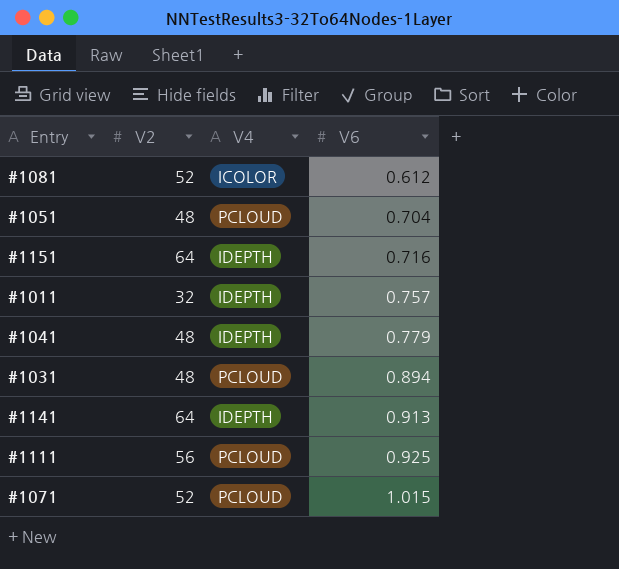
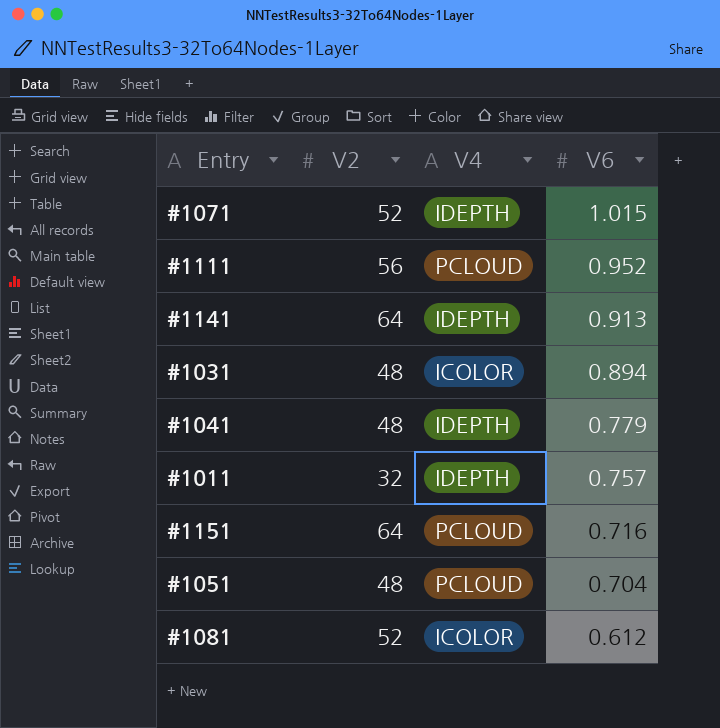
row order: V6 ascending -> V6 descending
#1071 | V4: PCLOUD -> IDEPTH
#1111 | V6: 0.925 -> 0.952
#1031 | V4: PCLOUD -> ICOLOR
#1151 | V4: IDEPTH -> PCLOUD

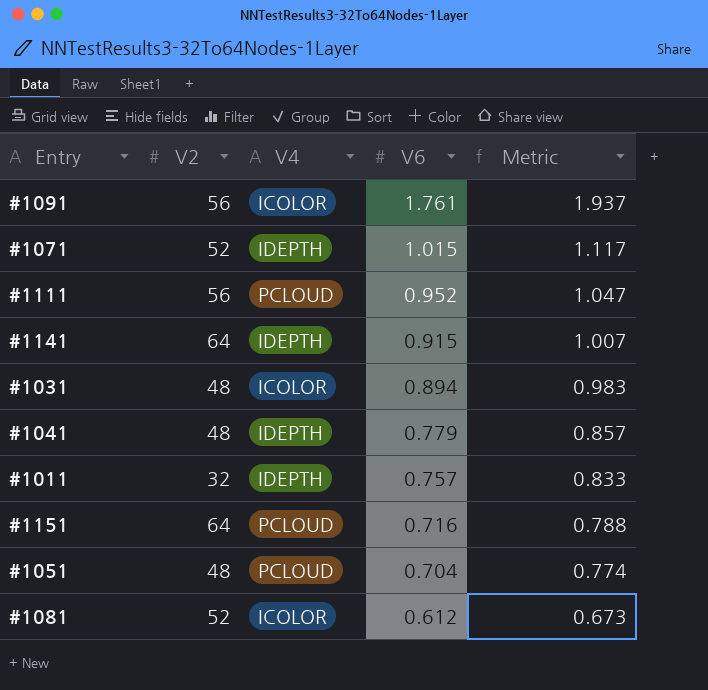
column Metric | formula: none -> [V6] * 1.1
row #1091: none -> 56 | ICOLOR | 1.761 | 1.937
#1141 | V6: 0.913 -> 0.915

